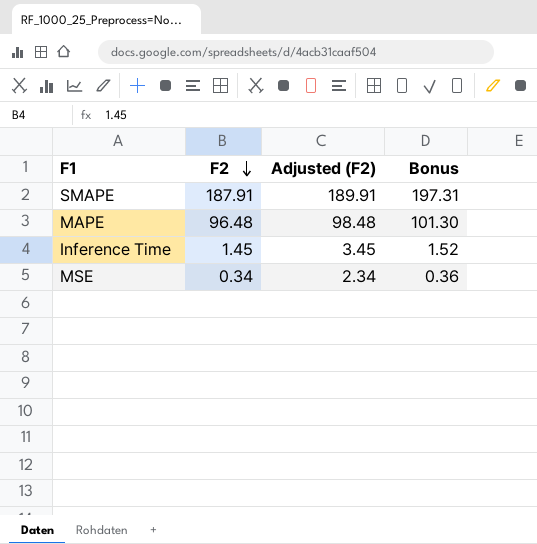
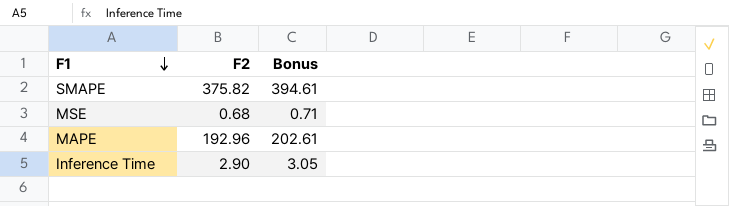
row order: F2 descending -> F1 descending
column Adjusted (F2) | formula: [F2] + 2 -> none
SMAPE | F2: 187.91 -> 375.82
SMAPE | Bonus: 197.31 -> 394.61
MSE | F2: 0.34 -> 0.68
MSE | Bonus: 0.36 -> 0.71
MAPE | F2: 96.48 -> 192.96
MAPE | Bonus: 101.30 -> 202.61
Inference Time | F2: 1.45 -> 2.90
Inference Time | Bonus: 1.52 -> 3.05

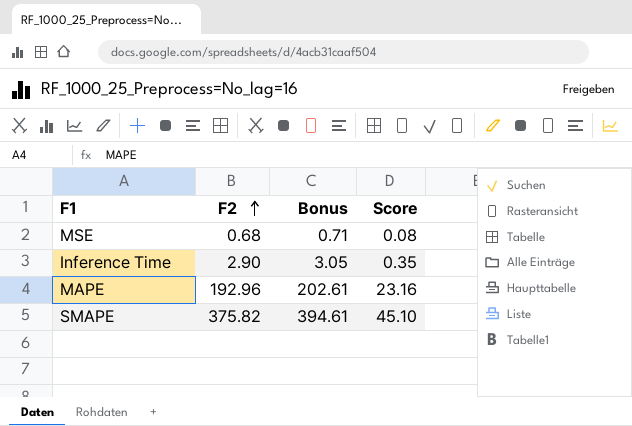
row order: F1 descending -> F2 ascending
column Score | formula: none -> [F2] * 0.12

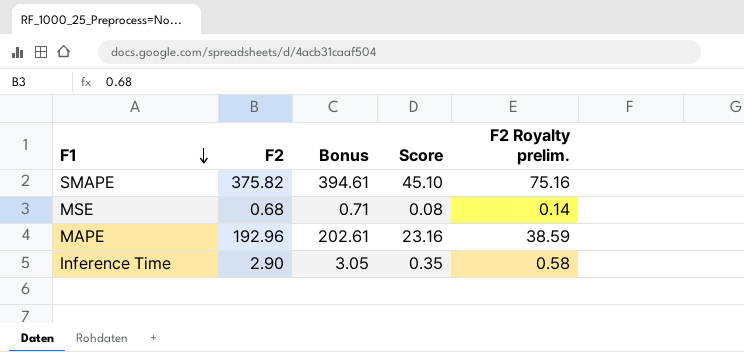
row order: F2 ascending -> F1 descending
column F2 Royalty prelim. | formula: none -> [F2] * 0.2

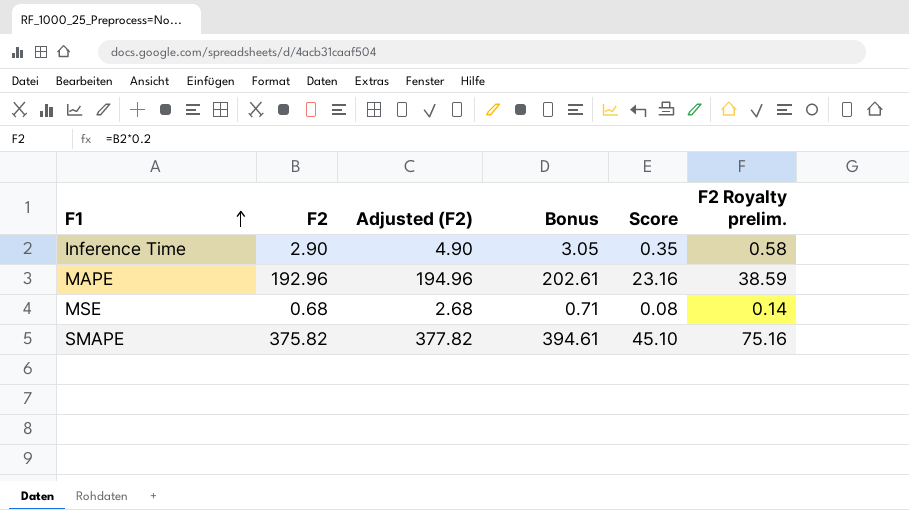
row order: F1 descending -> F1 ascending
column Adjusted (F2) | formula: none -> [F2] + 2

